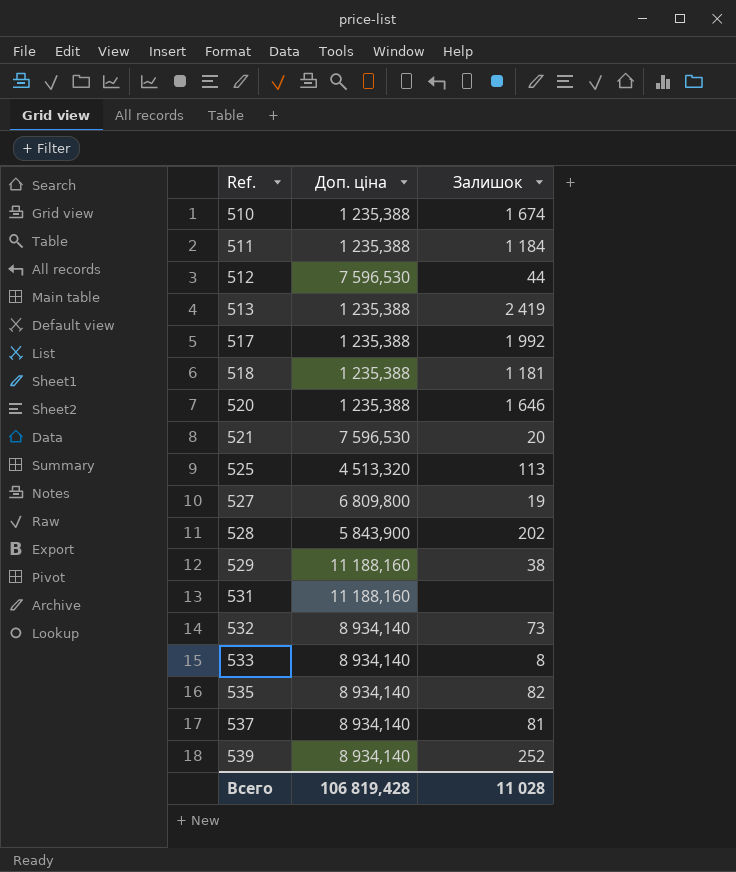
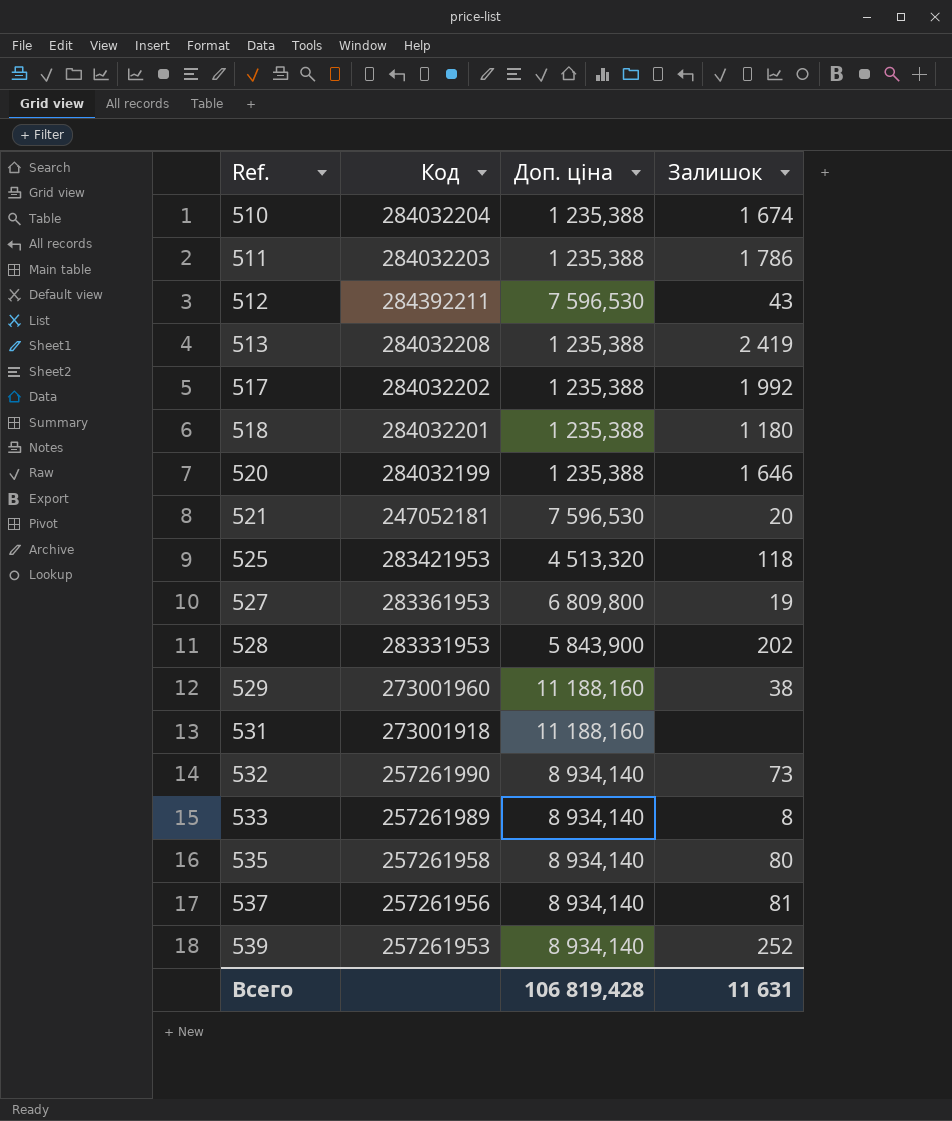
column Код | position: none -> 2
511 | Залишок: 1 184 -> 1 786
512 | Залишок: 44 -> 43
518 | Залишок: 1 181 -> 1 180
525 | Залишок: 113 -> 118
535 | Залишок: 82 -> 80
Всего | Залишок: 11 028 -> 11 631

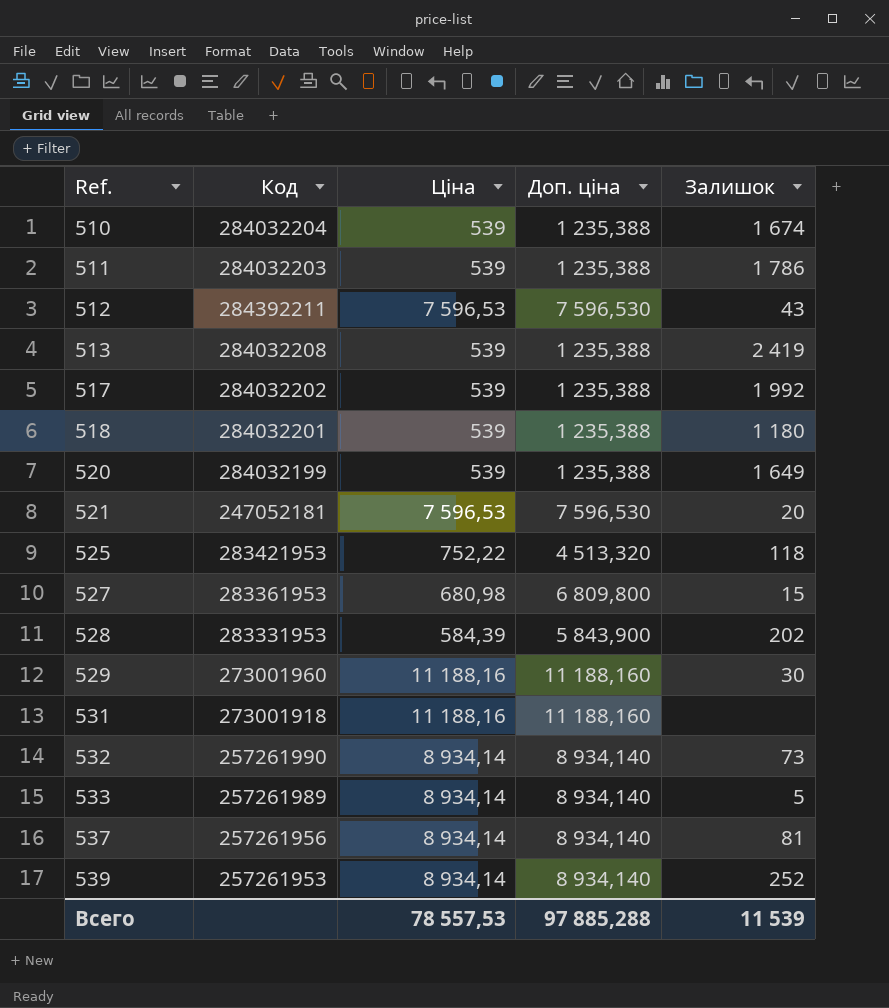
column Ціна | position: none -> 3
row 535: 257261958 | 8 934,140 | 80 -> none
520 | Залишок: 1 646 -> 1 649
527 | Залишок: 19 -> 15
529 | Залишок: 38 -> 30
533 | Залишок: 8 -> 5
Всего | Доп. ціна: 106 819,428 -> 97 885,288
Всего | Залишок: 11 631 -> 11 539

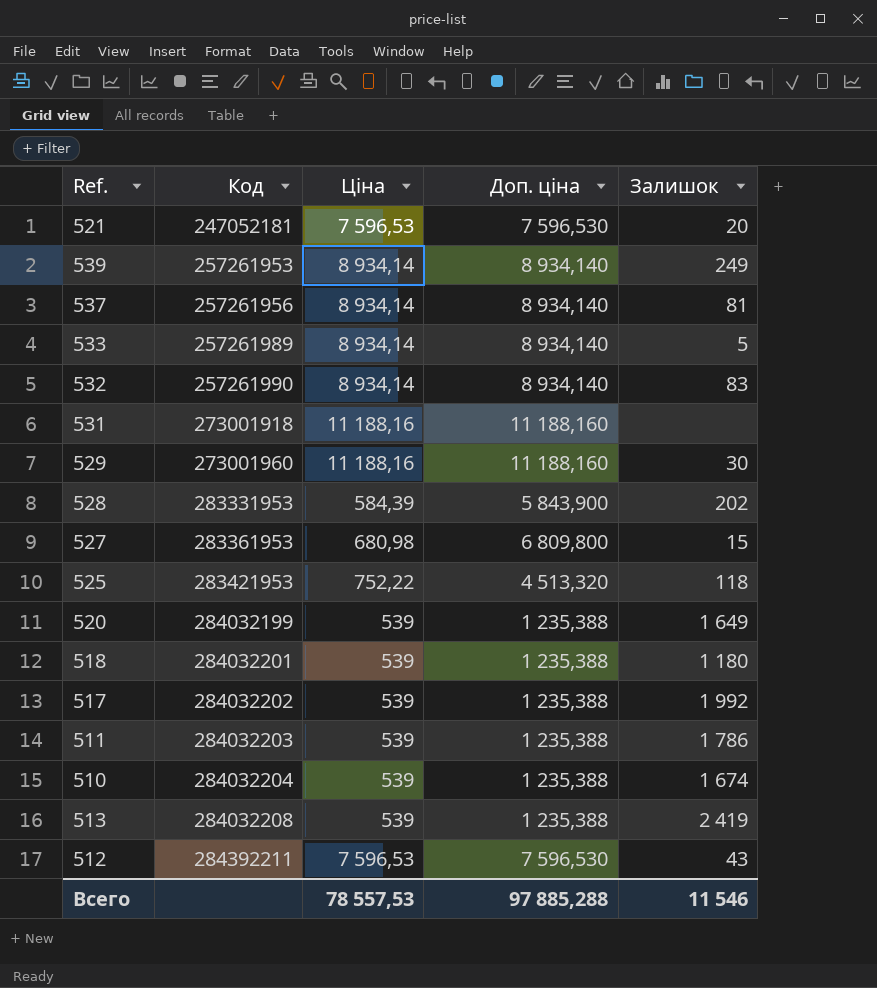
row order: Ref. ascending -> Код ascending
539 | Залишок: 252 -> 249
532 | Залишок: 73 -> 83
Всего | Залишок: 11 539 -> 11 546

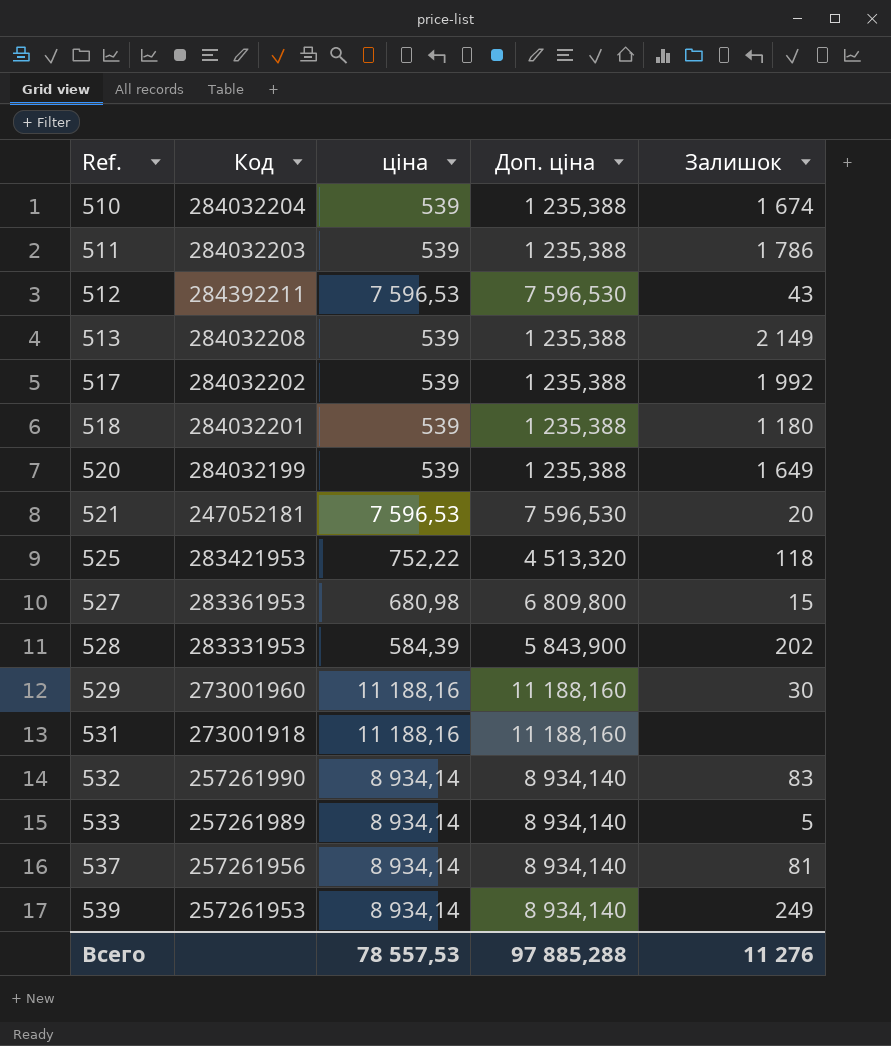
row order: Код ascending -> Ref. ascending
column name: Ціна -> ціна
513 | Залишок: 2 419 -> 2 149
Всего | Залишок: 11 546 -> 11 276

